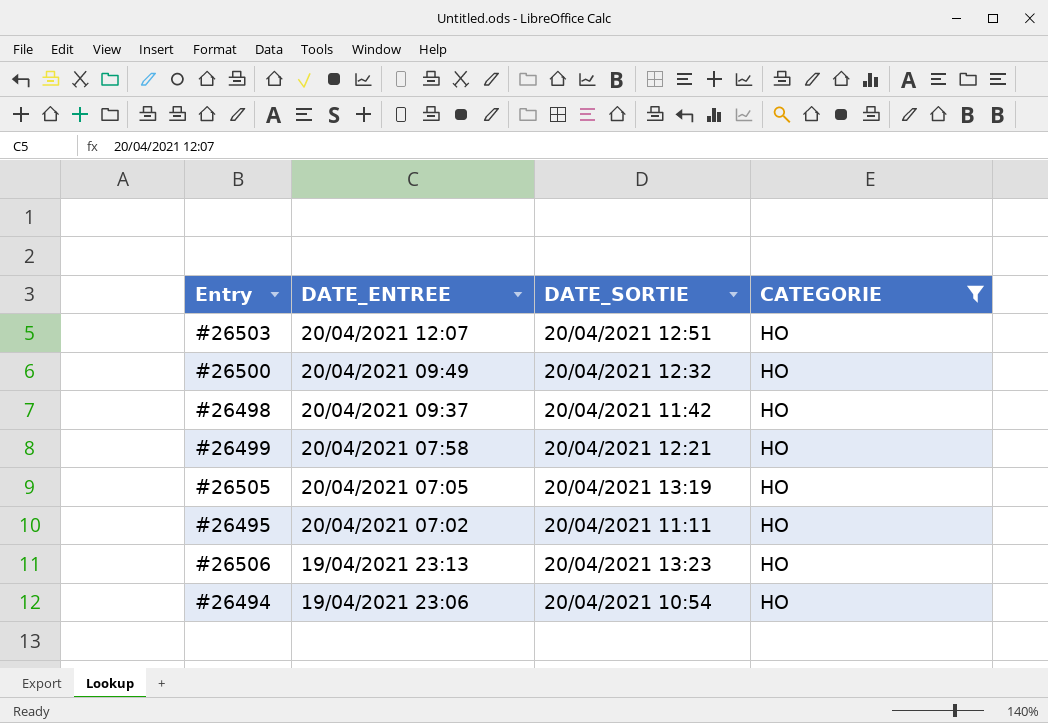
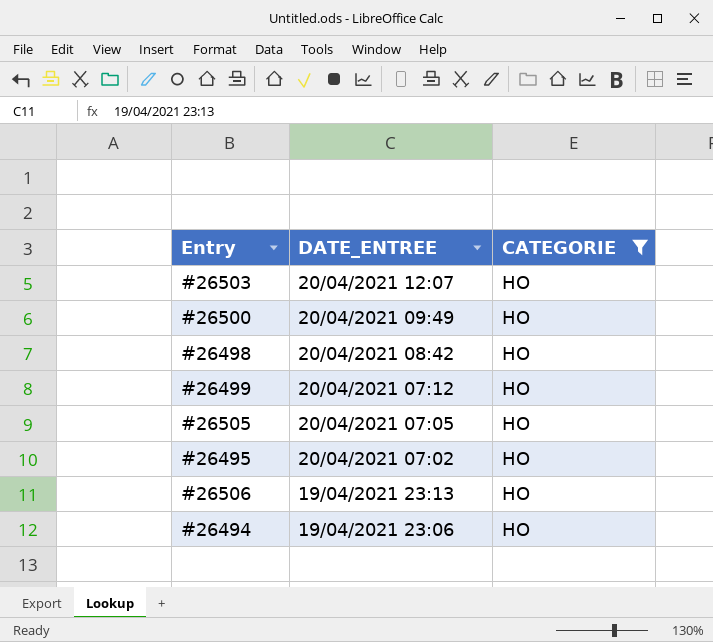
column DATE_SORTIE | position: 3 -> none
#26498 | DATE_ENTREE: 20/04/2021 09:37 -> 20/04/2021 08:42
#26499 | DATE_ENTREE: 20/04/2021 07:58 -> 20/04/2021 07:12

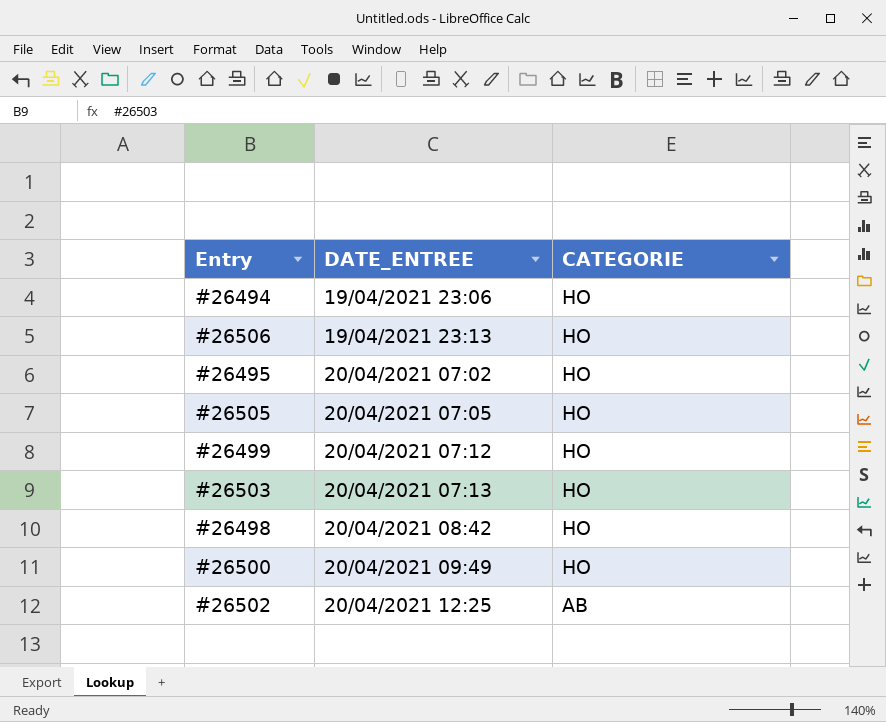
filter: CATEGORIE = HO -> none
row order: DATE_ENTREE descending -> DATE_ENTREE ascending
#26503 | DATE_ENTREE: 20/04/2021 12:07 -> 20/04/2021 07:13

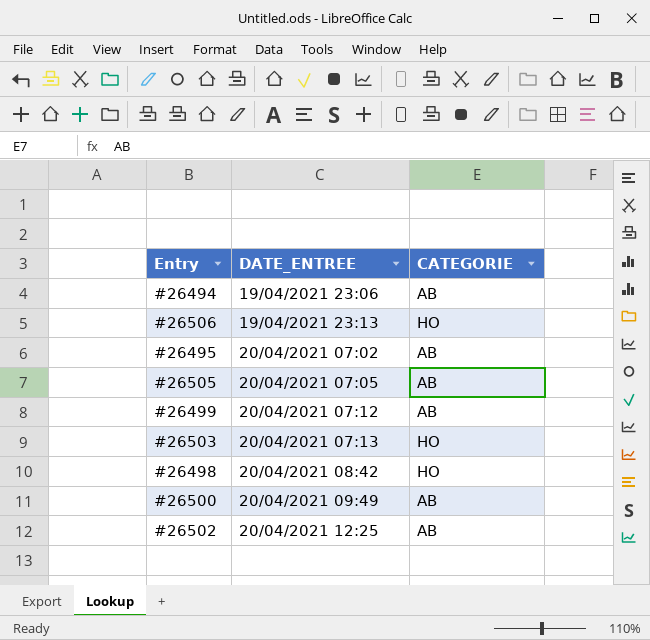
#26494 | CATEGORIE: HO -> AB
#26495 | CATEGORIE: HO -> AB
#26505 | CATEGORIE: HO -> AB
#26499 | CATEGORIE: HO -> AB
#26500 | CATEGORIE: HO -> AB

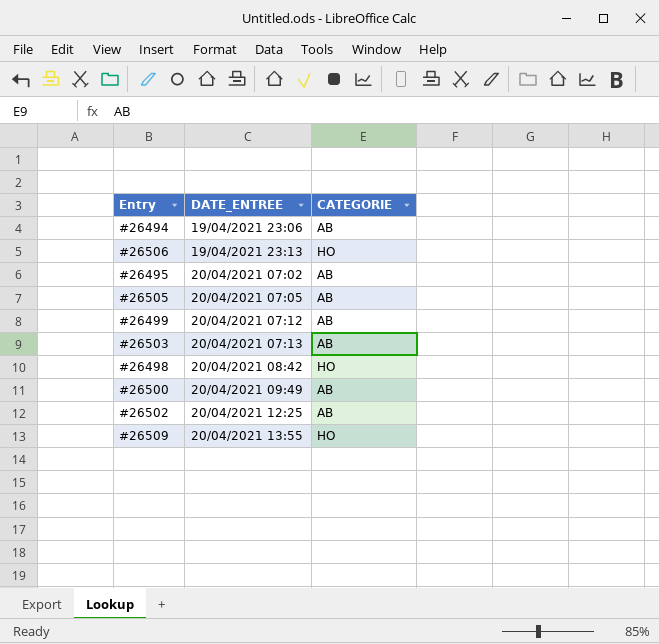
#26503 | CATEGORIE: HO -> AB
row #26509: none -> 20/04/2021 13:55 | HO

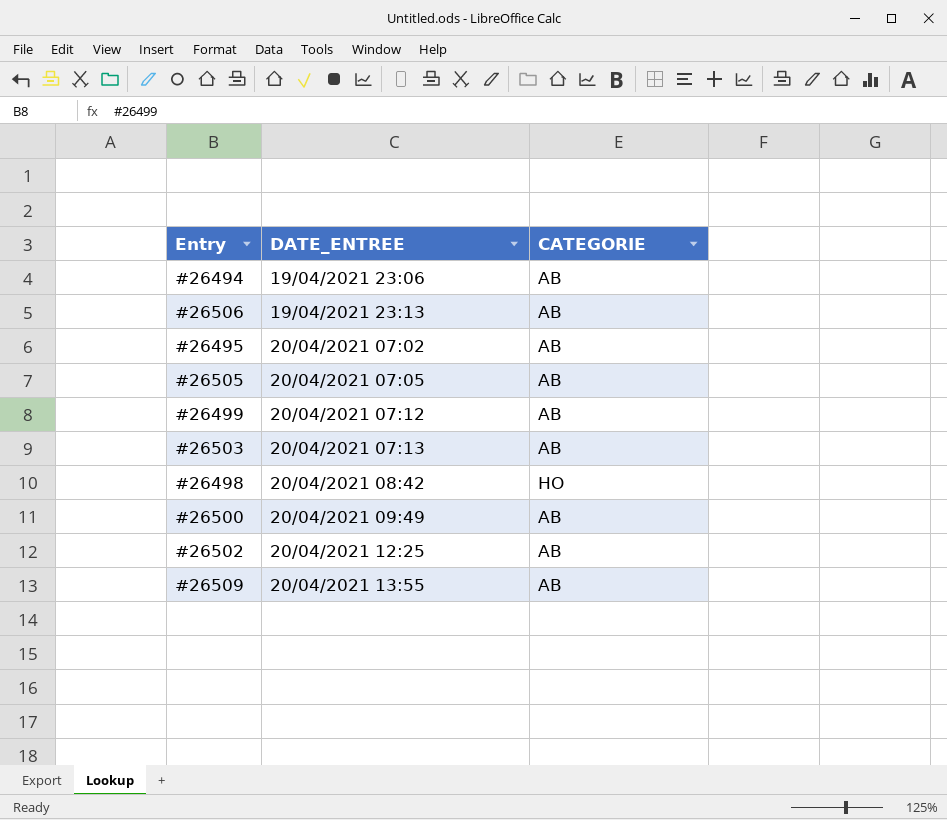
#26506 | CATEGORIE: HO -> AB
#26509 | CATEGORIE: HO -> AB

